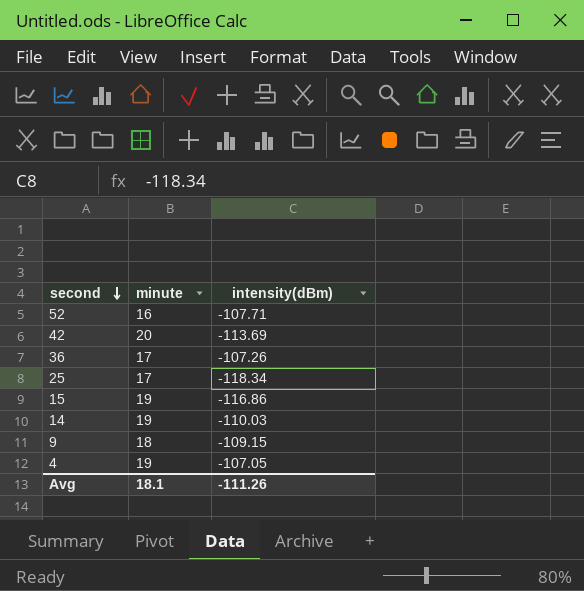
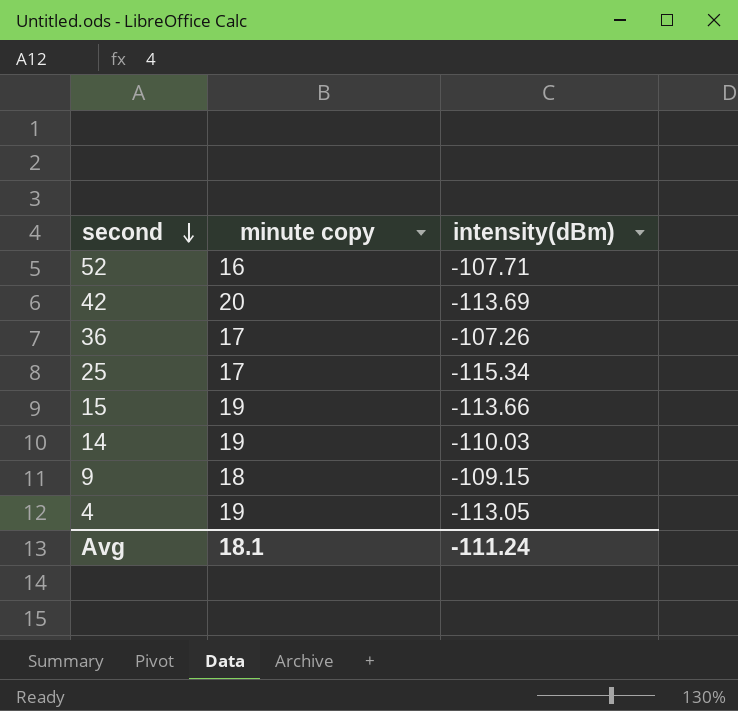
column name: minute -> minute copy
25 | intensity(dBm): -118.34 -> -115.34
15 | intensity(dBm): -116.86 -> -113.66
4 | intensity(dBm): -107.05 -> -113.05
Avg | intensity(dBm): -111.26 -> -111.24

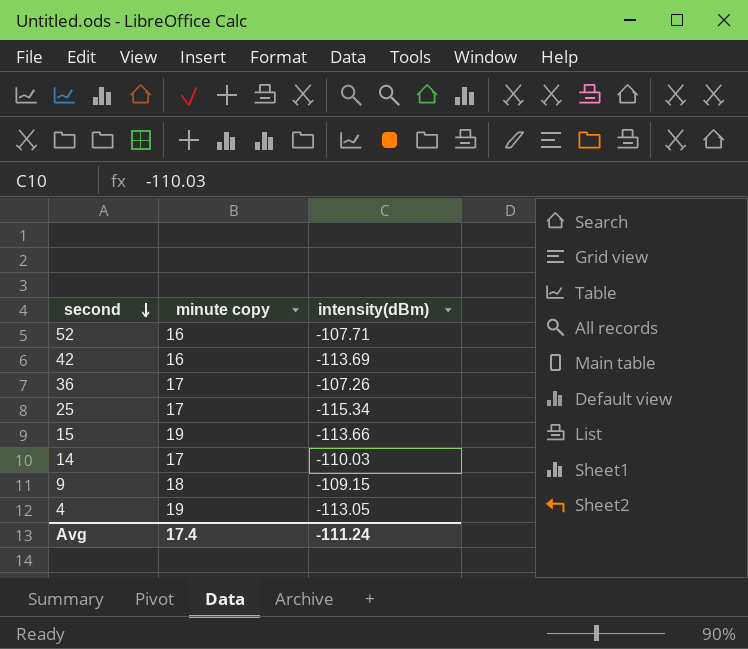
42 | minute copy: 20 -> 16
14 | minute copy: 19 -> 17
Avg | minute copy: 18.1 -> 17.4

